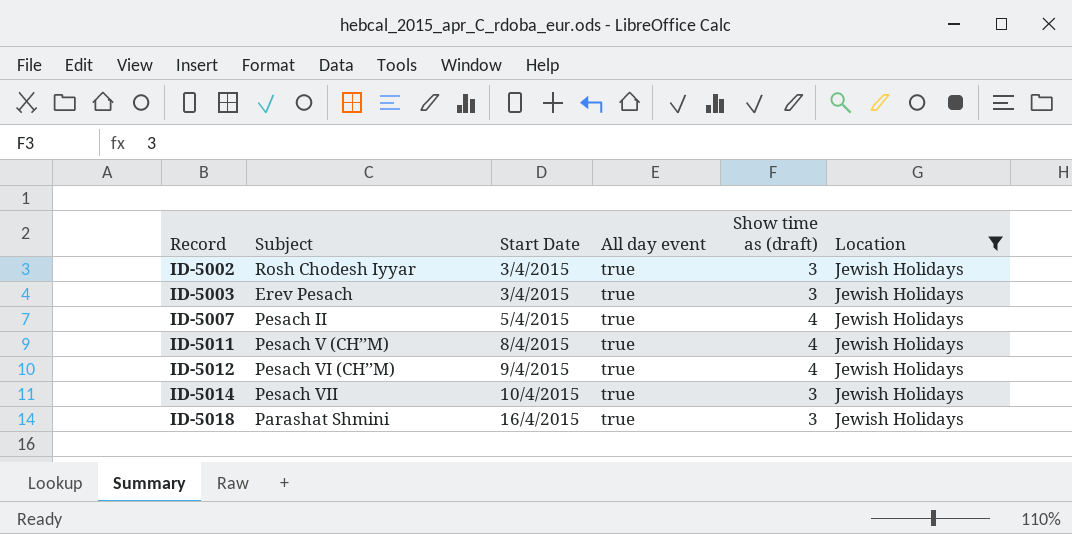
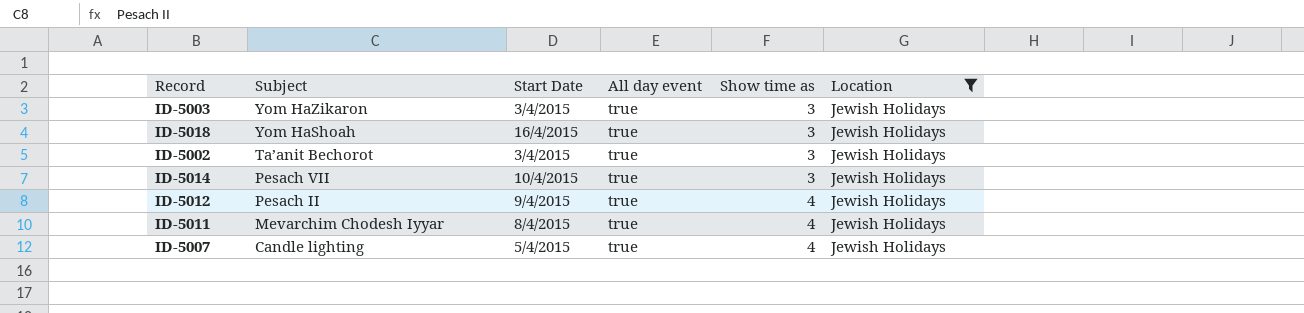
row order: Record ascending -> Subject descending
column name: Show time as (draft) -> Show time as
ID-5003 | Subject: Erev Pesach -> Yom HaZikaron
ID-5018 | Subject: Parashat Shmini -> Yom HaShoah
ID-5002 | Subject: Rosh Chodesh Iyyar -> Ta’anit Bechorot
ID-5012 | Subject: Pesach VI (CH’’M) -> Pesach II
ID-5011 | Subject: Pesach V (CH’’M) -> Mevarchim Chodesh Iyyar
ID-5007 | Subject: Pesach II -> Candle lighting

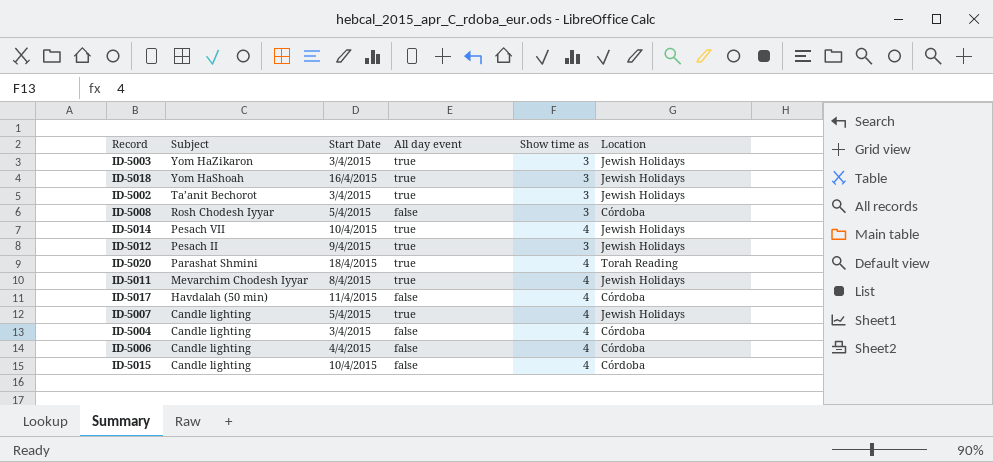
filter: Location = Jewish Holidays -> none
ID-5014 | Show time as: 3 -> 4
ID-5012 | Show time as: 4 -> 3

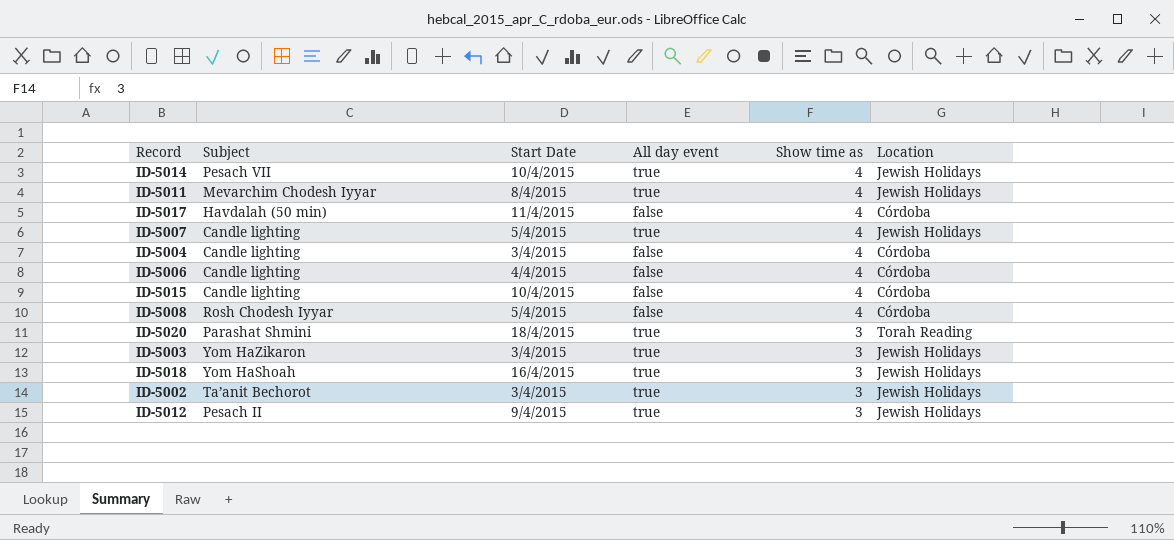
row order: Subject descending -> Show time as descending
ID-5008 | Show time as: 3 -> 4
ID-5020 | Show time as: 4 -> 3

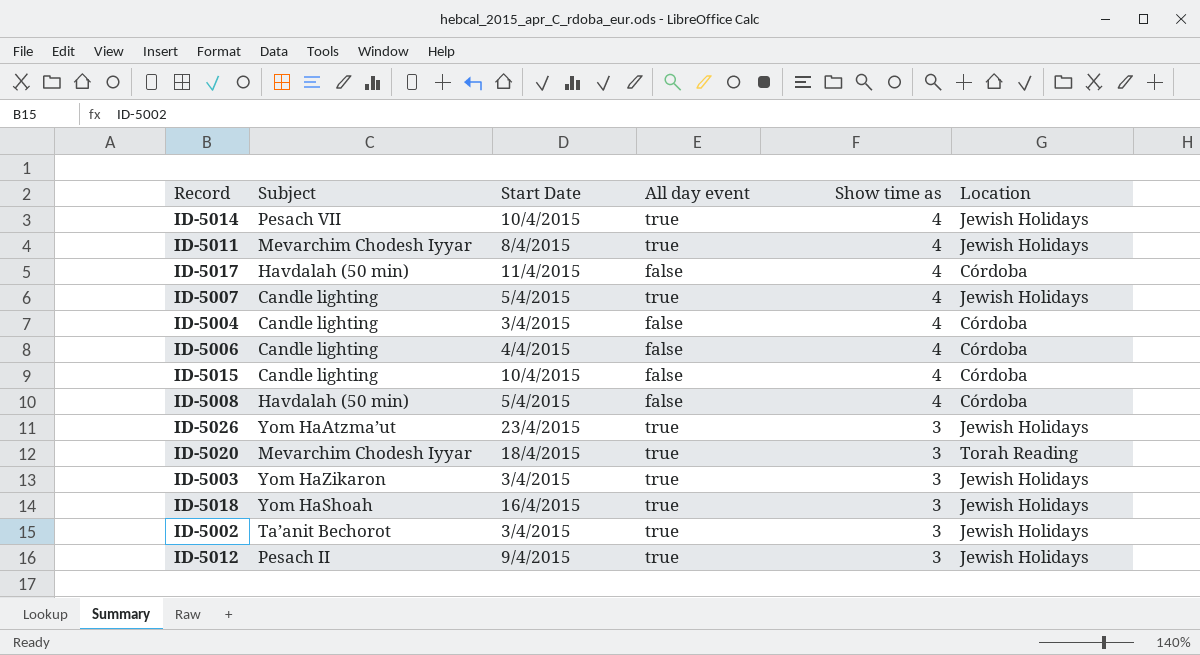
ID-5008 | Subject: Rosh Chodesh Iyyar -> Havdalah (50 min)
row ID-5026: none -> Yom HaAtzma’ut | 23/4/2015 | true | 3 | Jewish Holidays
ID-5020 | Subject: Parashat Shmini -> Mevarchim Chodesh Iyyar

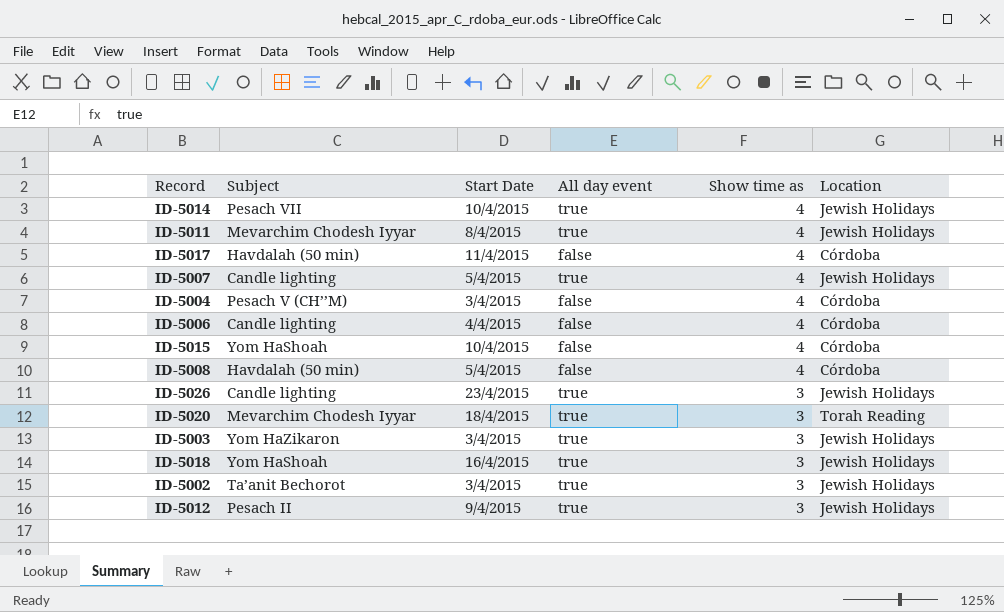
ID-5004 | Subject: Candle lighting -> Pesach V (CH’’M)
ID-5015 | Subject: Candle lighting -> Yom HaShoah
ID-5026 | Subject: Yom HaAtzma’ut -> Candle lighting

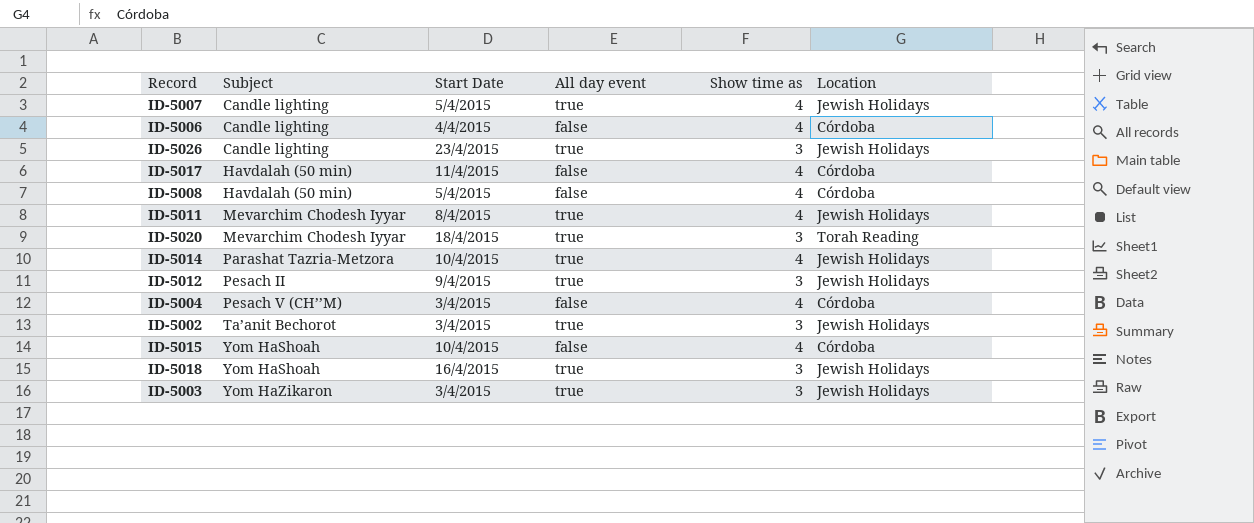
row order: Show time as descending -> Subject ascending
ID-5014 | Subject: Pesach VII -> Parashat Tazria-Metzora

